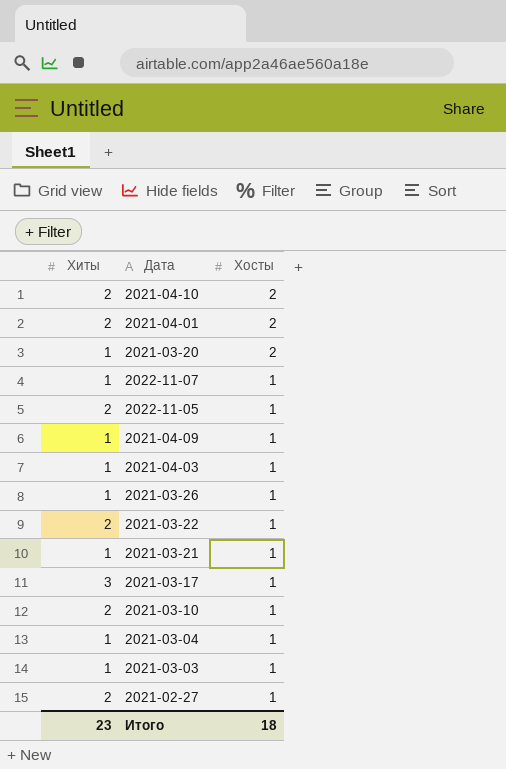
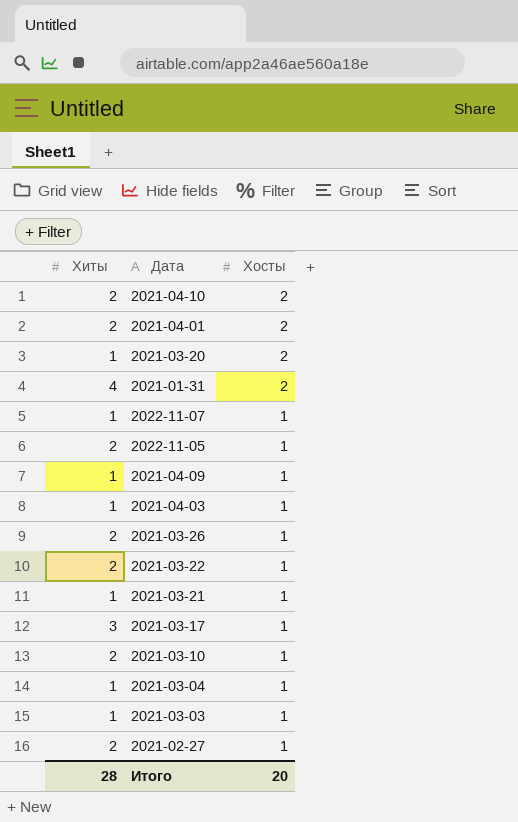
row 2021-01-31: none -> 4 | 2
2021-03-26 | Хиты: 1 -> 2
Итого | Хиты: 23 -> 28
Итого | Хосты: 18 -> 20

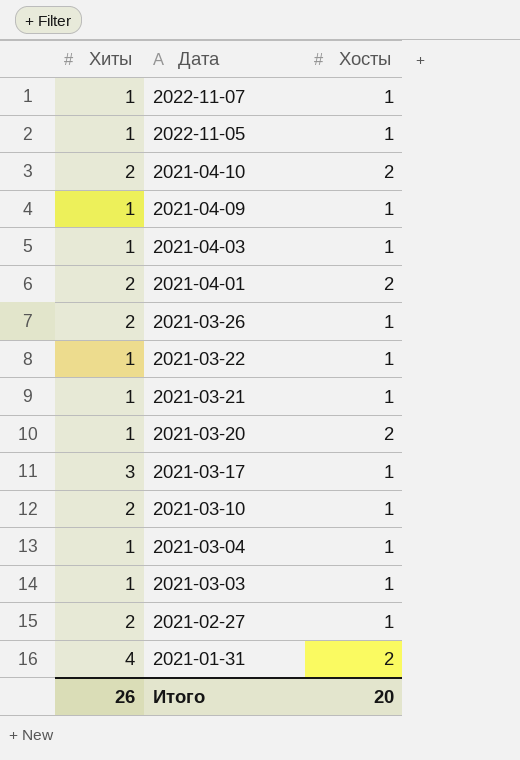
row order: Хосты descending -> Дата descending
2022-11-05 | Хиты: 2 -> 1
2021-03-22 | Хиты: 2 -> 1
Итого | Хиты: 28 -> 26

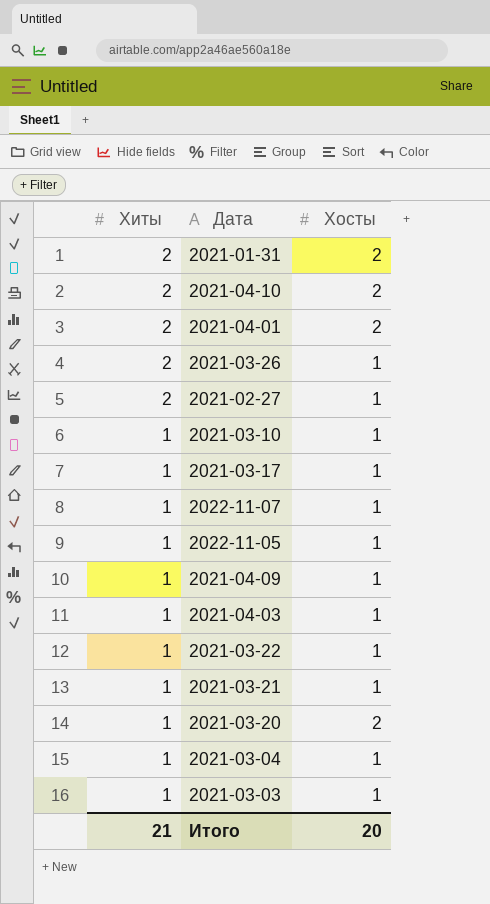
row order: Дата descending -> Хиты descending
2021-01-31 | Хиты: 4 -> 2
2021-03-10 | Хиты: 2 -> 1
2021-03-17 | Хиты: 3 -> 1
Итого | Хиты: 26 -> 21

